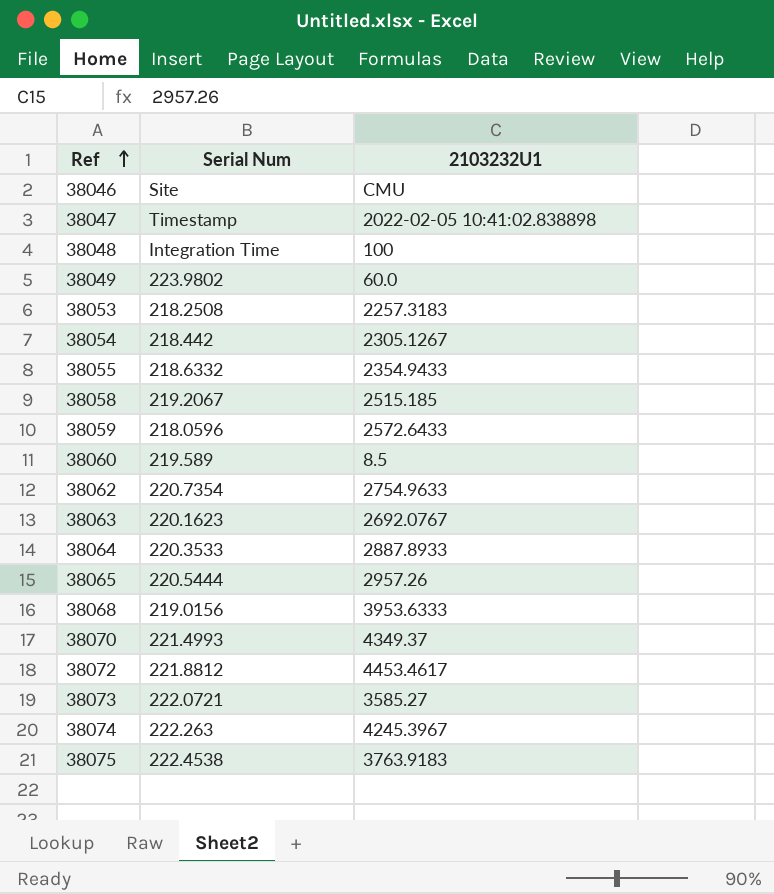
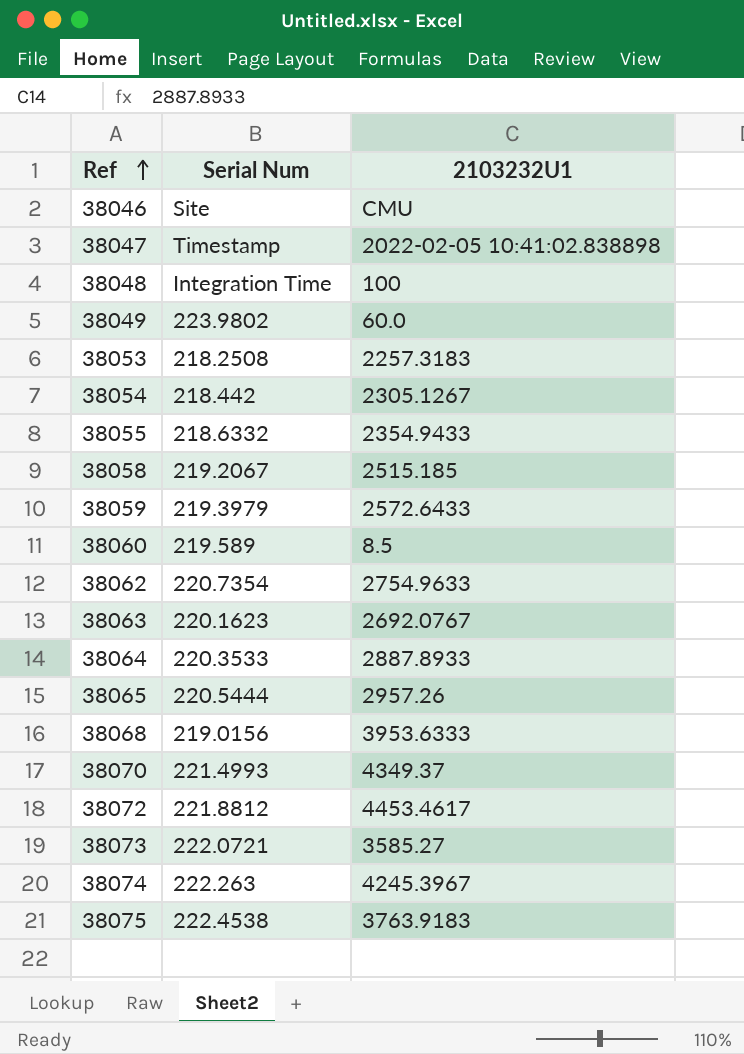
38059 | Serial Num: 218.0596 -> 219.3979

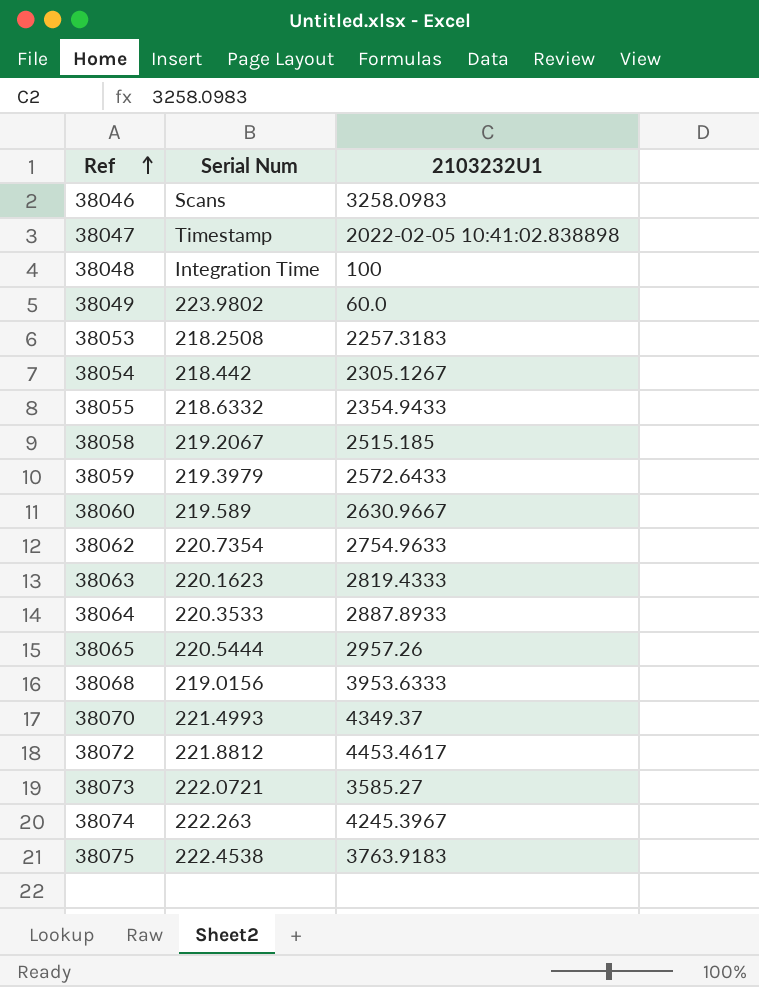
38046 | Serial Num: Site -> Scans
38046 | 2103232U1: CMU -> 3258.0983
38060 | 2103232U1: 8.5 -> 2630.9667
38063 | 2103232U1: 2692.0767 -> 2819.4333

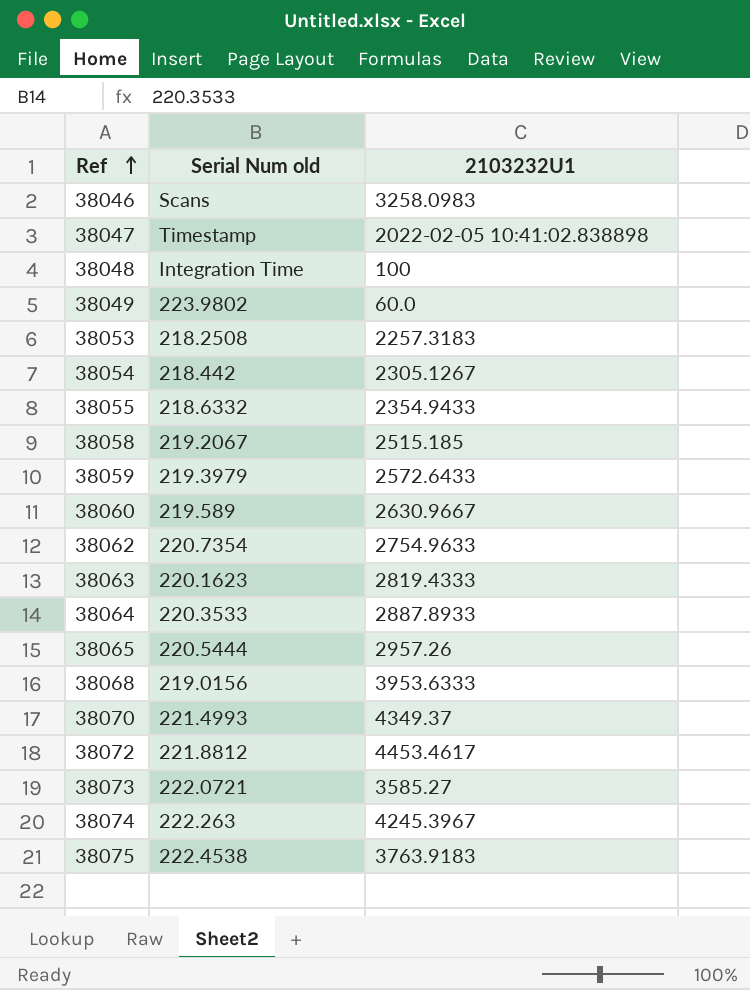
column name: Serial Num -> Serial Num old

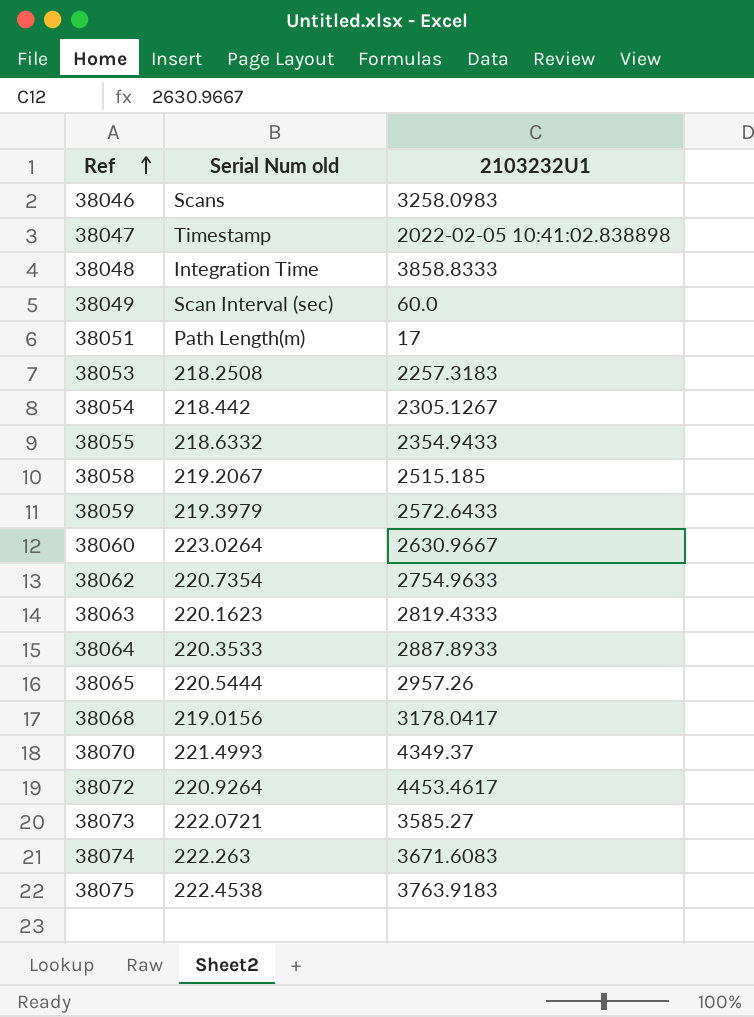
38048 | 2103232U1: 100 -> 3858.8333
38049 | Serial Num old: 223.9802 -> Scan Interval (sec)
row 38051: none -> Path Length(m) | 17
38060 | Serial Num old: 219.589 -> 223.0264
38068 | 2103232U1: 3953.6333 -> 3178.0417
38072 | Serial Num old: 221.8812 -> 220.9264
38074 | 2103232U1: 4245.3967 -> 3671.6083

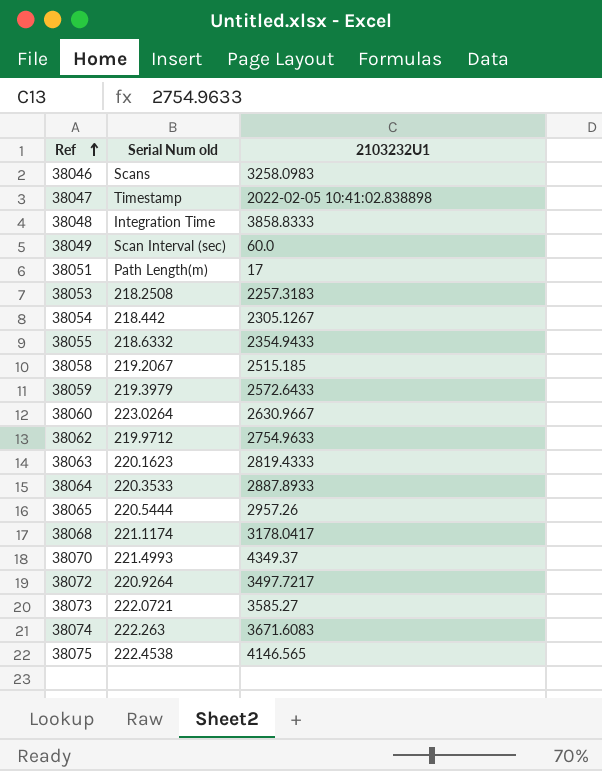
38062 | Serial Num old: 220.7354 -> 219.9712
38068 | Serial Num old: 219.0156 -> 221.1174
38072 | 2103232U1: 4453.4617 -> 3497.7217
38075 | 2103232U1: 3763.9183 -> 4146.565

